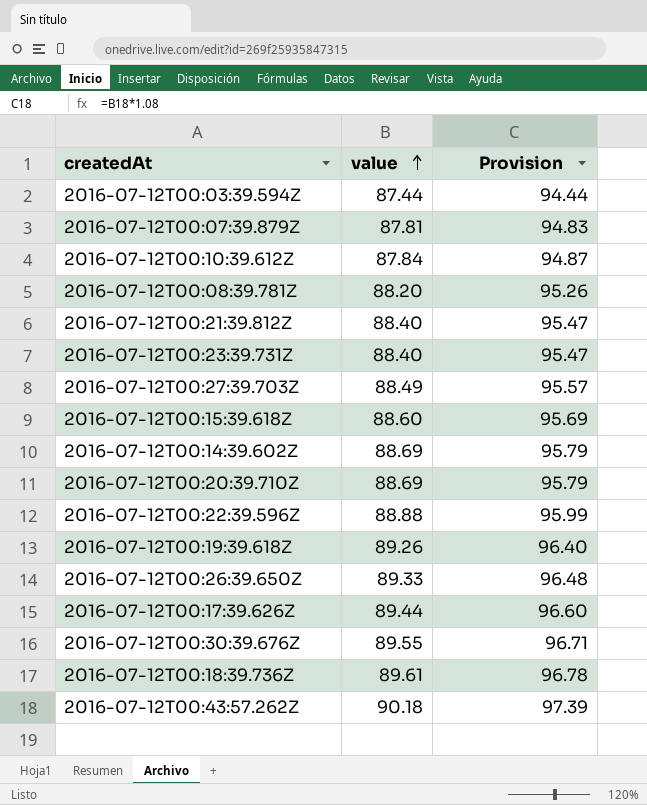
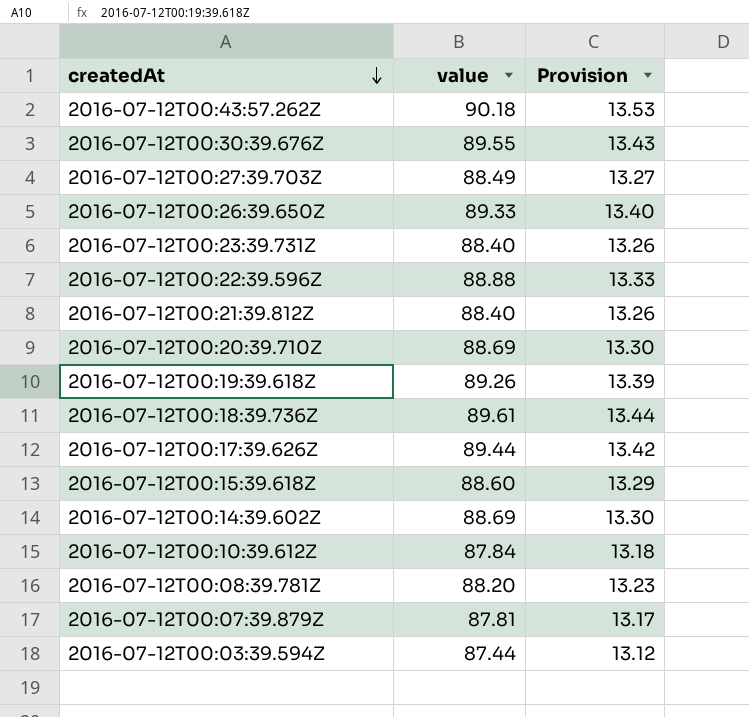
row order: value ascending -> createdAt descending
column Provision | formula: [value] * 1.08 -> [value] * 0.15

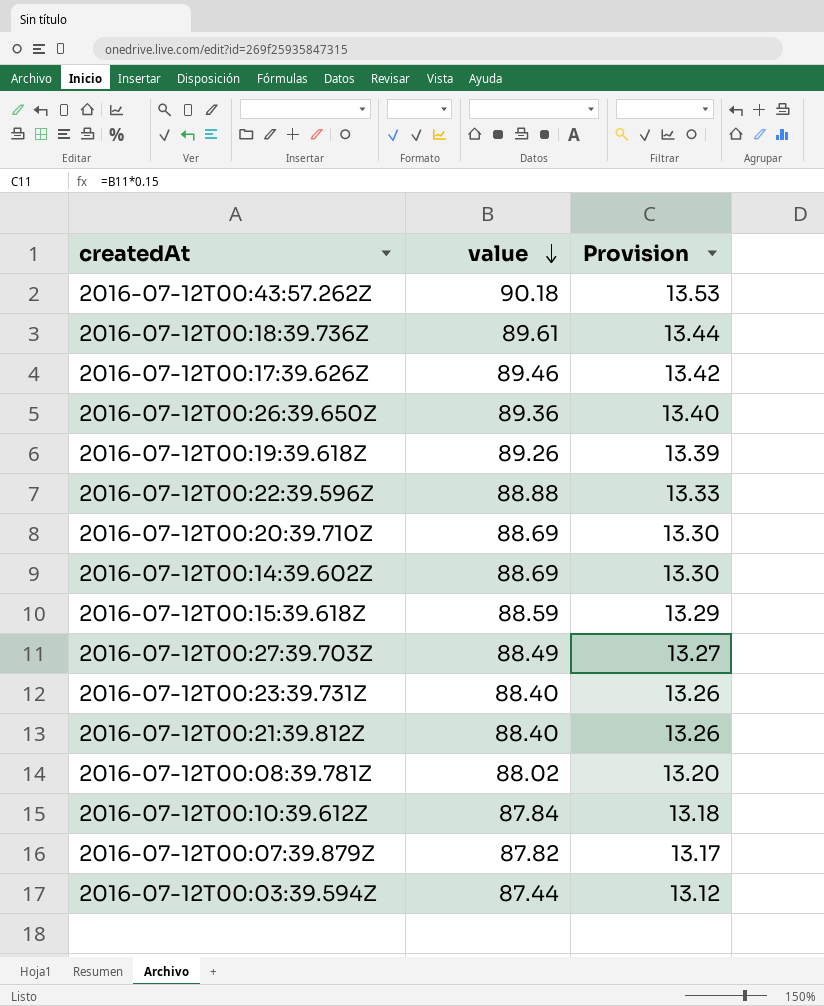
row order: createdAt descending -> value descending
row 2016-07-12T00:30:39.676Z: 89.55 | 13.43 -> none
2016-07-12T00:17:39.626Z | value: 89.44 -> 89.46
2016-07-12T00:26:39.650Z | value: 89.33 -> 89.36
2016-07-12T00:15:39.618Z | value: 88.60 -> 88.59
2016-07-12T00:08:39.781Z | value: 88.20 -> 88.02
2016-07-12T00:08:39.781Z | Provision: 13.23 -> 13.20
2016-07-12T00:07:39.879Z | value: 87.81 -> 87.82

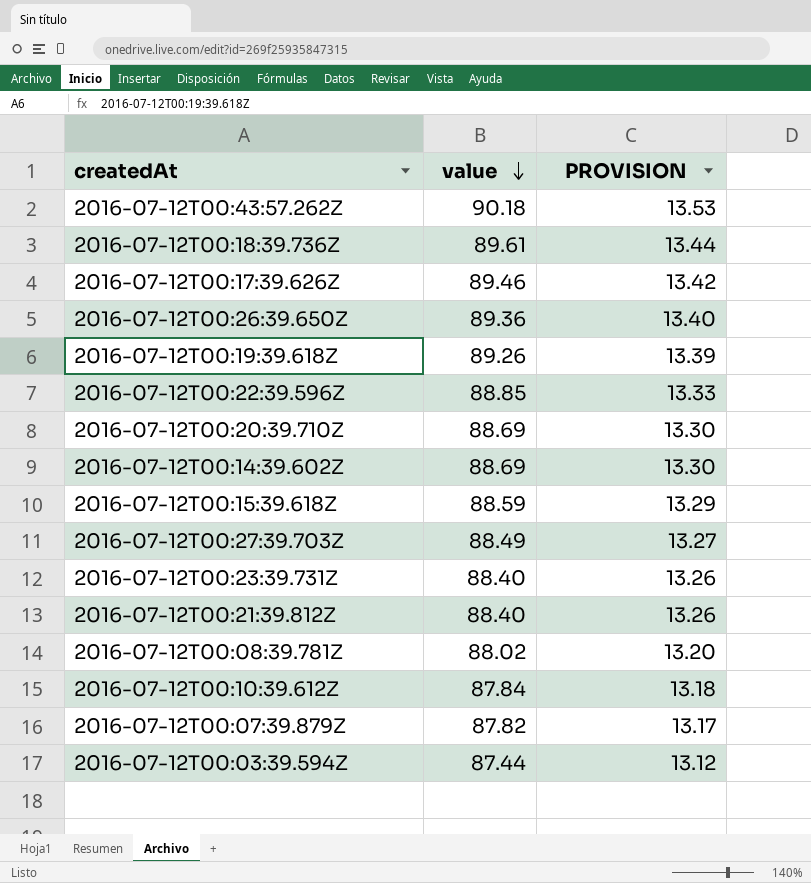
column name: Provision -> PROVISION
2016-07-12T00:22:39.596Z | value: 88.88 -> 88.85

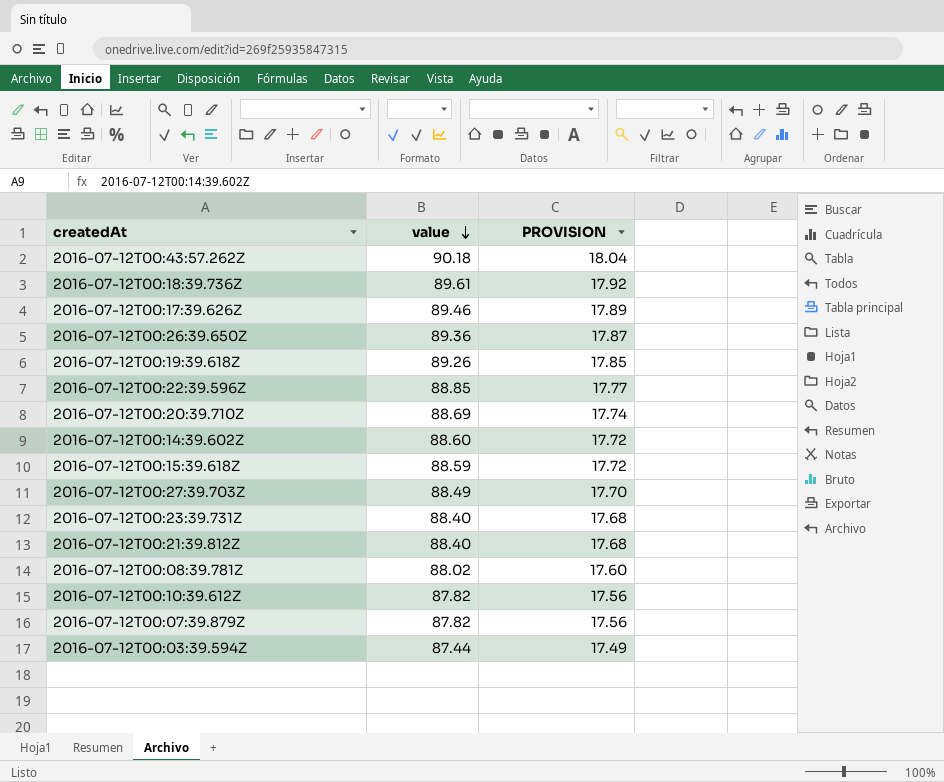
column PROVISION | formula: [value] * 0.15 -> [value] * 0.2
2016-07-12T00:14:39.602Z | value: 88.69 -> 88.60
2016-07-12T00:10:39.612Z | value: 87.84 -> 87.82

